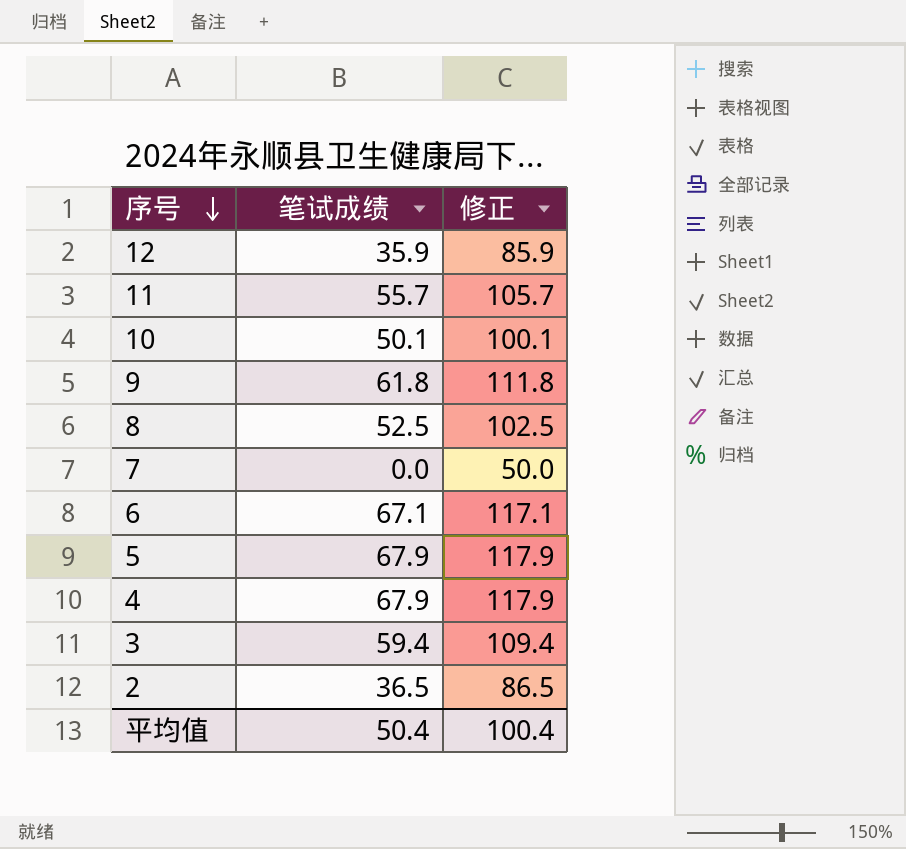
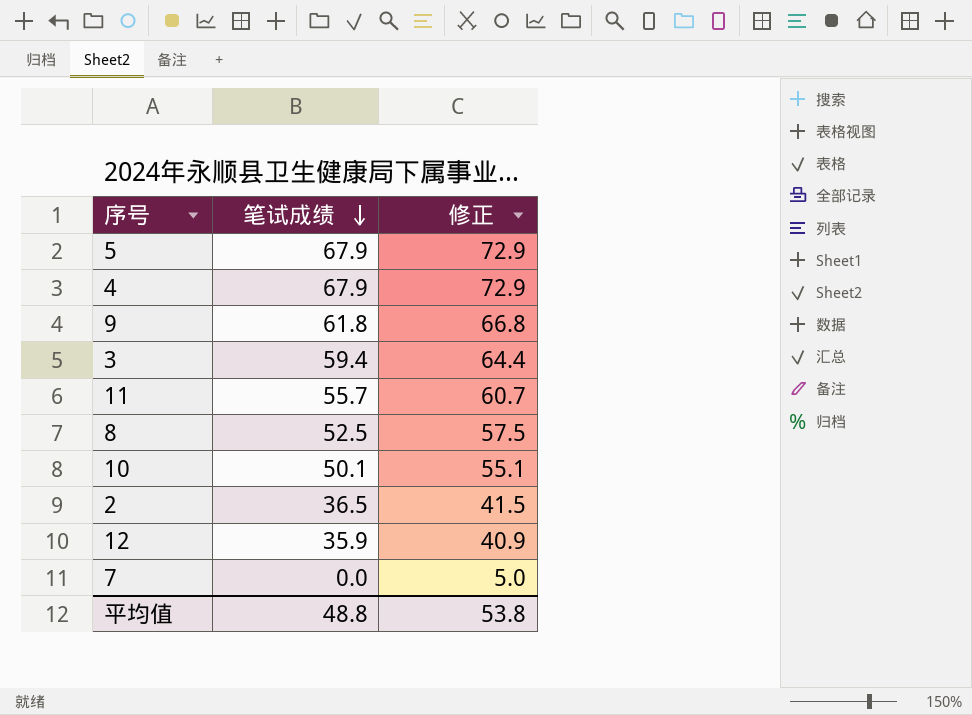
row order: 序号 descending -> 笔试成绩 descending
column 修正 | formula: [笔试成绩] + 50 -> [笔试成绩] + 5
row 6: 67.1 | 117.1 -> none
平均值 | 笔试成绩: 50.4 -> 48.8
平均值 | 修正: 100.4 -> 53.8

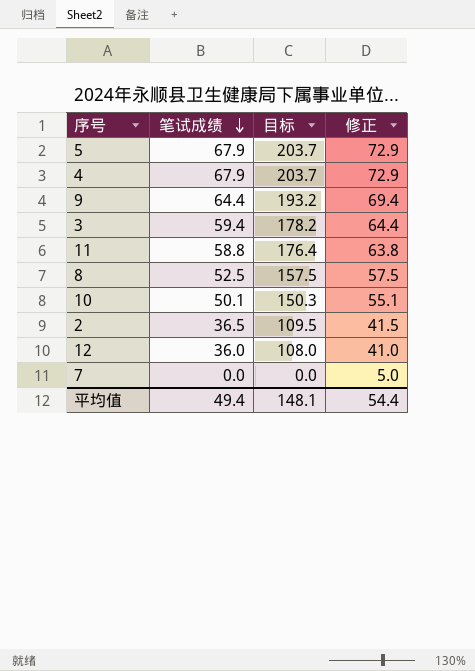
column 目标 | formula: none -> [笔试成绩] * 3
9 | 笔试成绩: 61.8 -> 64.4
9 | 修正: 66.8 -> 69.4
11 | 笔试成绩: 55.7 -> 58.8
11 | 修正: 60.7 -> 63.8
12 | 笔试成绩: 35.9 -> 36.0
12 | 修正: 40.9 -> 41.0
平均值 | 笔试成绩: 48.8 -> 49.4
平均值 | 修正: 53.8 -> 54.4

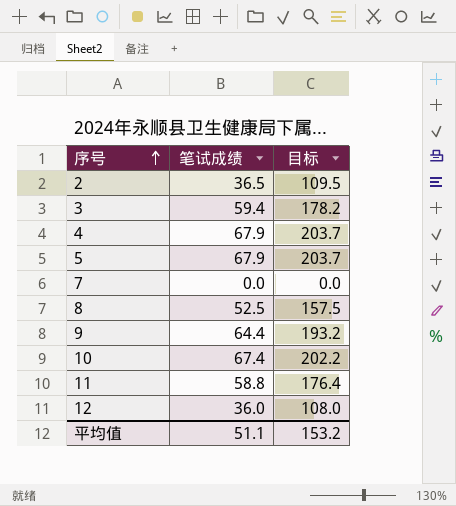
row order: 笔试成绩 descending -> 序号 ascending
column 修正 | formula: [笔试成绩] + 5 -> none
10 | 笔试成绩: 50.1 -> 67.4
10 | 目标: 150.3 -> 202.2
平均值 | 笔试成绩: 49.4 -> 51.1
平均值 | 目标: 148.1 -> 153.2

